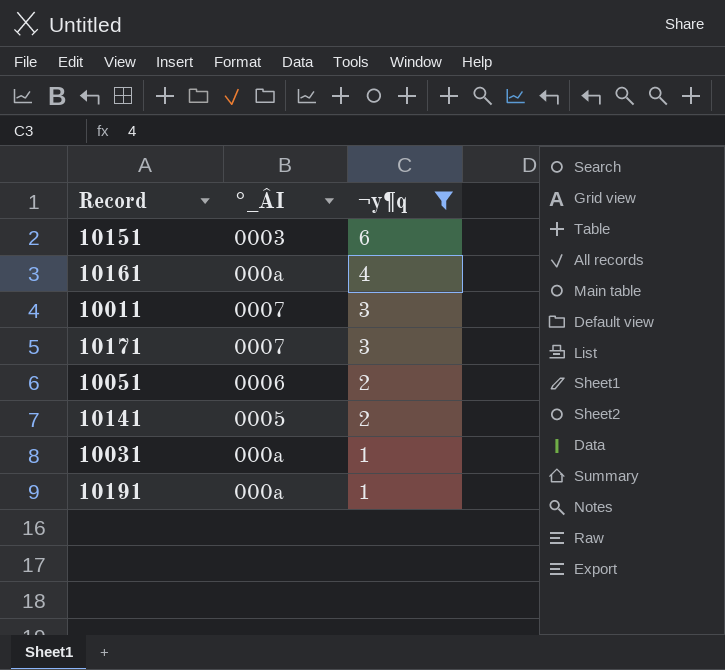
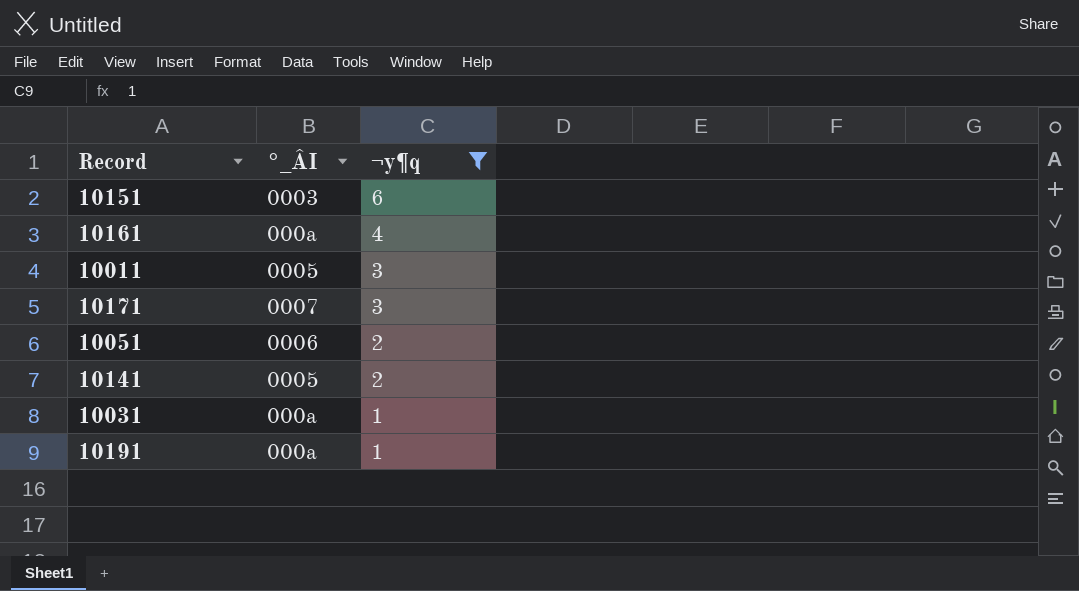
10011 | °_ÂI: 0007 -> 0005

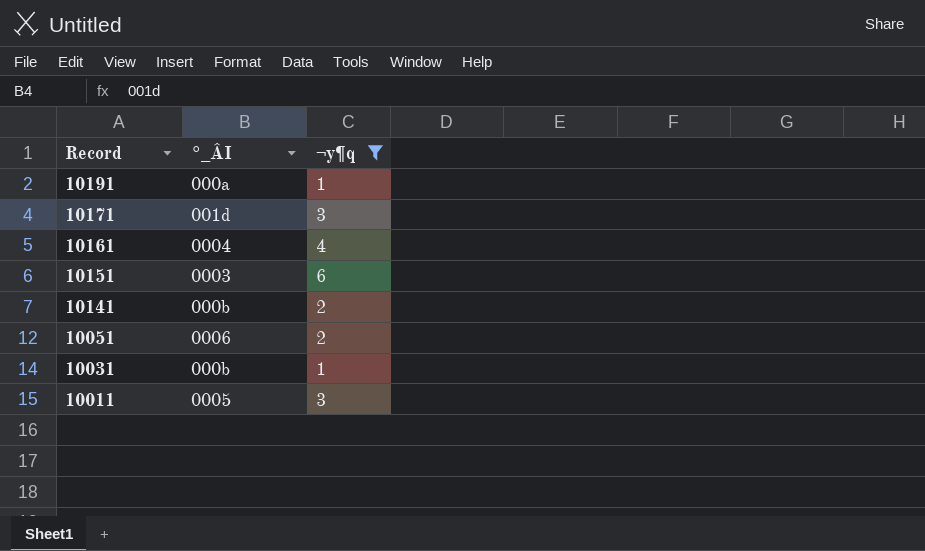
row order: ¬y¶q descending -> Record descending
10171 | °_ÂI: 0007 -> 001d
10161 | °_ÂI: 000a -> 0004
10141 | °_ÂI: 0005 -> 000b
10031 | °_ÂI: 000a -> 000b

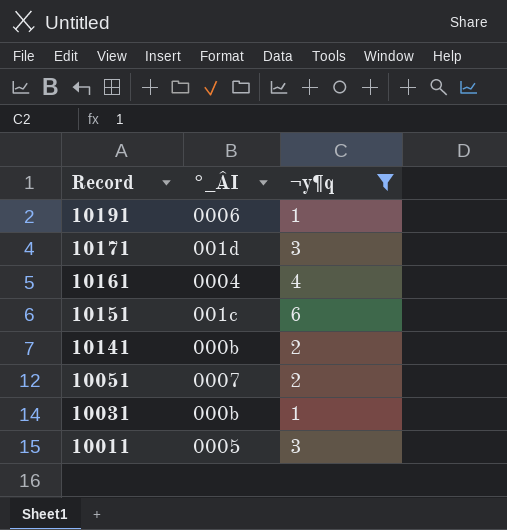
10191 | °_ÂI: 000a -> 0006
10151 | °_ÂI: 0003 -> 001c
10051 | °_ÂI: 0006 -> 0007

